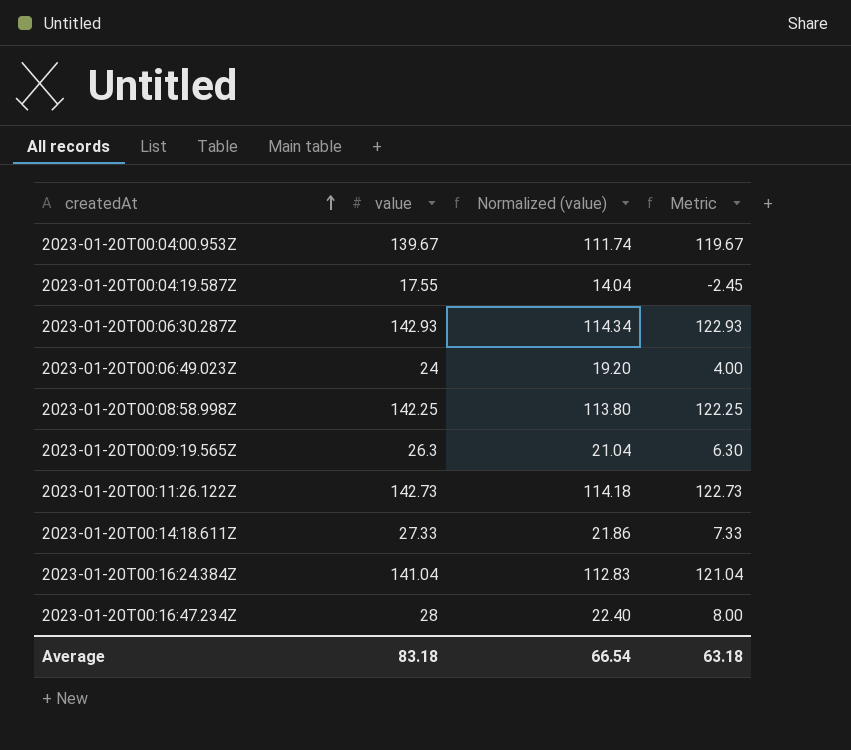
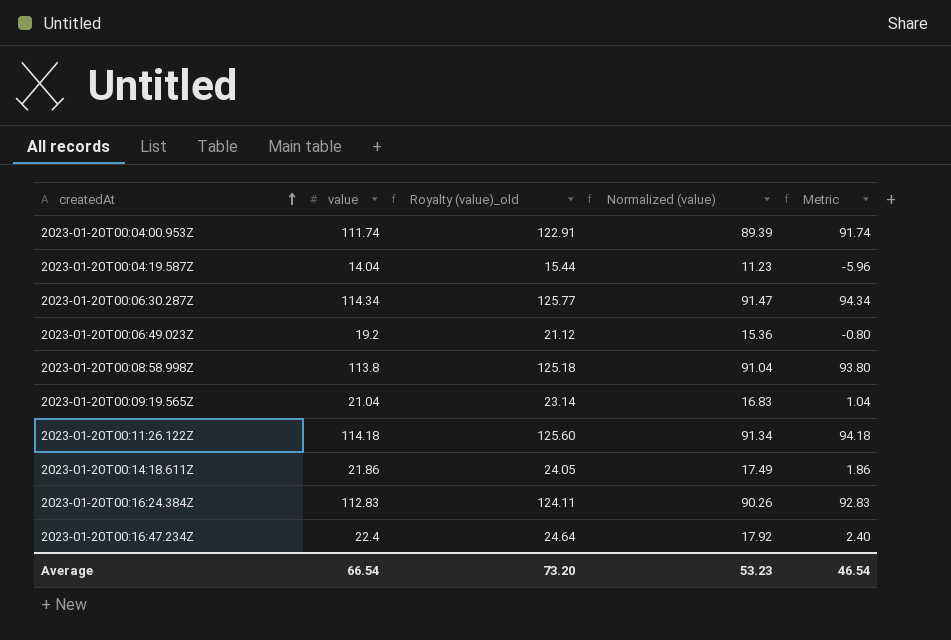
column Royalty (value)_old | formula: none -> [value] * 1.1
2023-01-20T00:04:00.953Z | value: 139.67 -> 111.74
2023-01-20T00:04:00.953Z | Normalized (value): 111.74 -> 89.39
2023-01-20T00:04:00.953Z | Metric: 119.67 -> 91.74
2023-01-20T00:04:19.587Z | value: 17.55 -> 14.04
2023-01-20T00:04:19.587Z | Normalized (value): 14.04 -> 11.23
2023-01-20T00:04:19.587Z | Metric: -2.45 -> -5.96
2023-01-20T00:06:30.287Z | value: 142.93 -> 114.34
2023-01-20T00:06:30.287Z | Normalized (value): 114.34 -> 91.47
2023-01-20T00:06:30.287Z | Metric: 122.93 -> 94.34
2023-01-20T00:06:49.023Z | value: 24 -> 19.2
2023-01-20T00:06:49.023Z | Normalized (value): 19.20 -> 15.36
2023-01-20T00:06:49.023Z | Metric: 4.00 -> -0.80
2023-01-20T00:08:58.998Z | value: 142.25 -> 113.8
2023-01-20T00:08:58.998Z | Normalized (value): 113.80 -> 91.04
2023-01-20T00:08:58.998Z | Metric: 122.25 -> 93.80
2023-01-20T00:09:19.565Z | value: 26.3 -> 21.04
2023-01-20T00:09:19.565Z | Normalized (value): 21.04 -> 16.83
2023-01-20T00:09:19.565Z | Metric: 6.30 -> 1.04
2023-01-20T00:11:26.122Z | value: 142.73 -> 114.18
2023-01-20T00:11:26.122Z | Normalized (value): 114.18 -> 91.34
2023-01-20T00:11:26.122Z | Metric: 122.73 -> 94.18
2023-01-20T00:14:18.611Z | value: 27.33 -> 21.86
2023-01-20T00:14:18.611Z | Normalized (value): 21.86 -> 17.49
2023-01-20T00:14:18.611Z | Metric: 7.33 -> 1.86
2023-01-20T00:16:24.384Z | value: 141.04 -> 112.83
2023-01-20T00:16:24.384Z | Normalized (value): 112.83 -> 90.26
2023-01-20T00:16:24.384Z | Metric: 121.04 -> 92.83
2023-01-20T00:16:47.234Z | value: 28 -> 22.4
2023-01-20T00:16:47.234Z | Normalized (value): 22.40 -> 17.92
2023-01-20T00:16:47.234Z | Metric: 8.00 -> 2.40
Average | value: 83.18 -> 66.54
Average | Normalized (value): 66.54 -> 53.23
Average | Metric: 63.18 -> 46.54

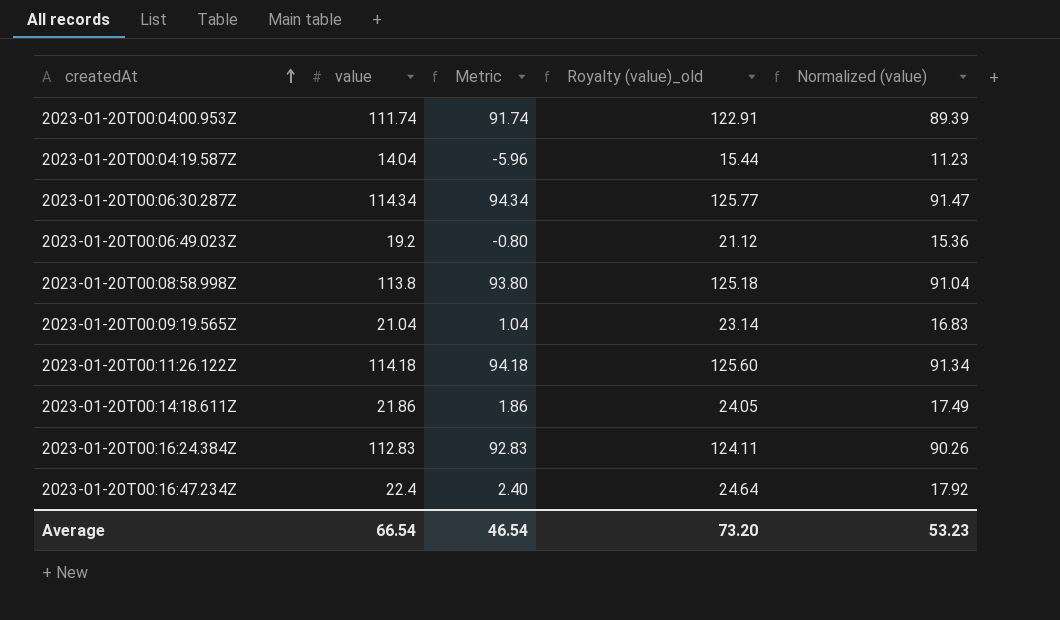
column Metric | position: 5 -> 3

